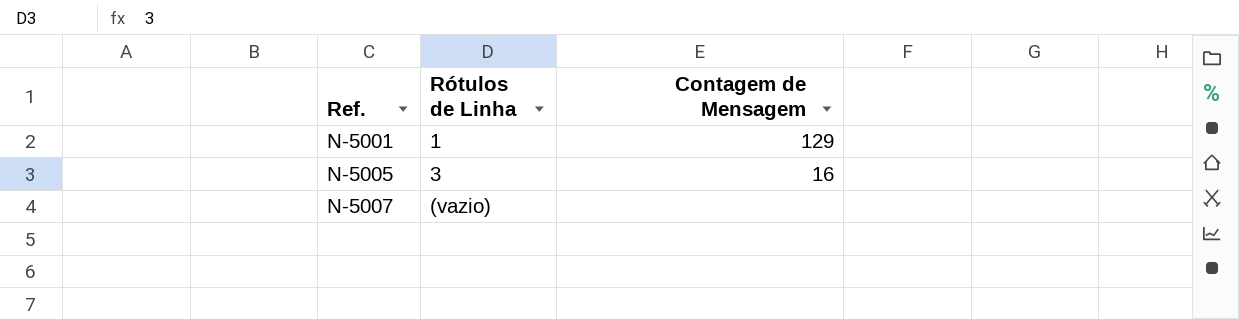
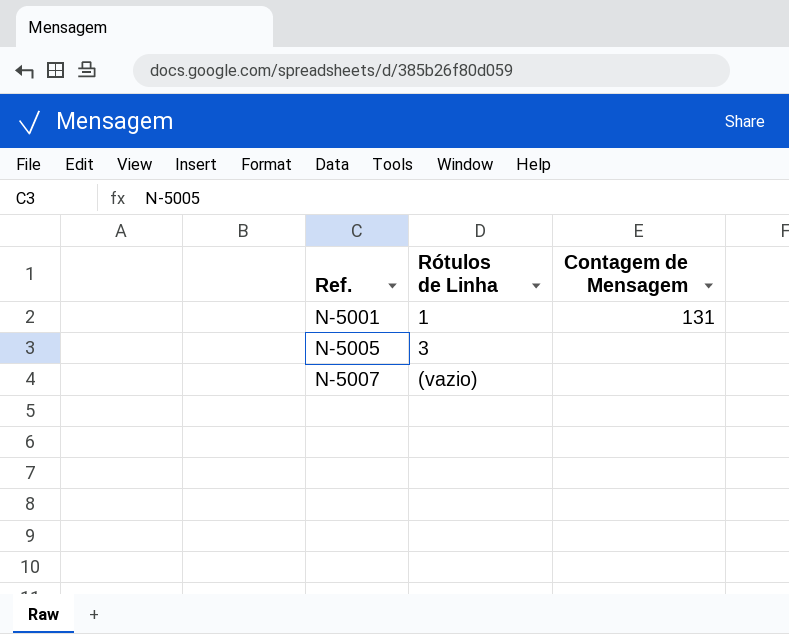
N-5001 | Contagem de Mensagem: 129 -> 131
N-5005 | Contagem de Mensagem: 16 -> none

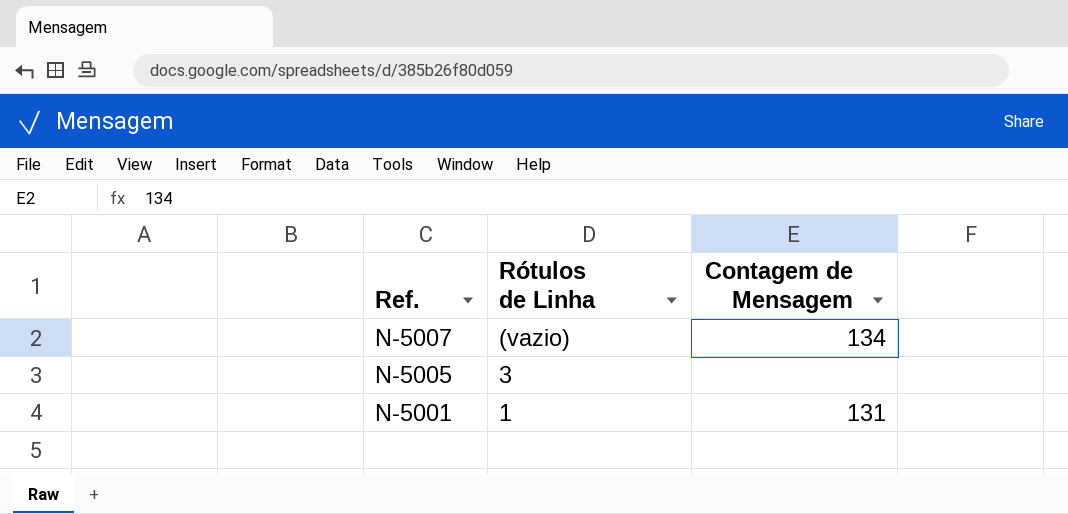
row order: Ref. ascending -> Ref. descending
N-5007 | Contagem de Mensagem: none -> 134

